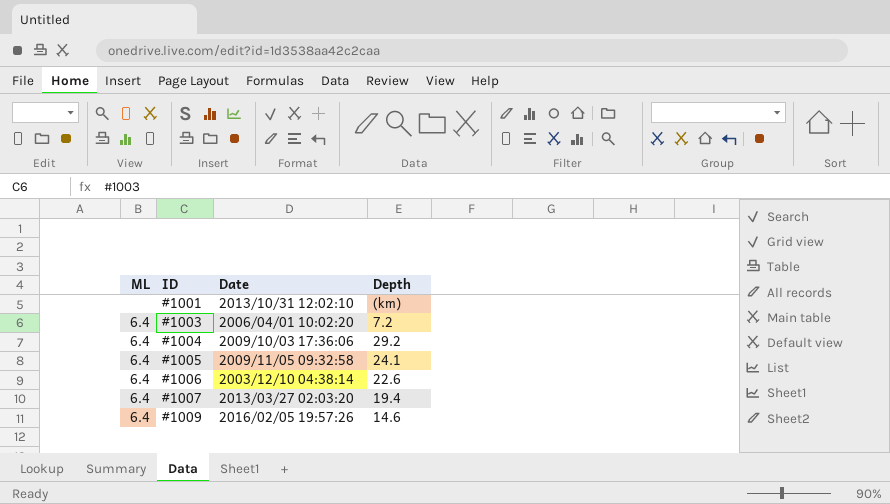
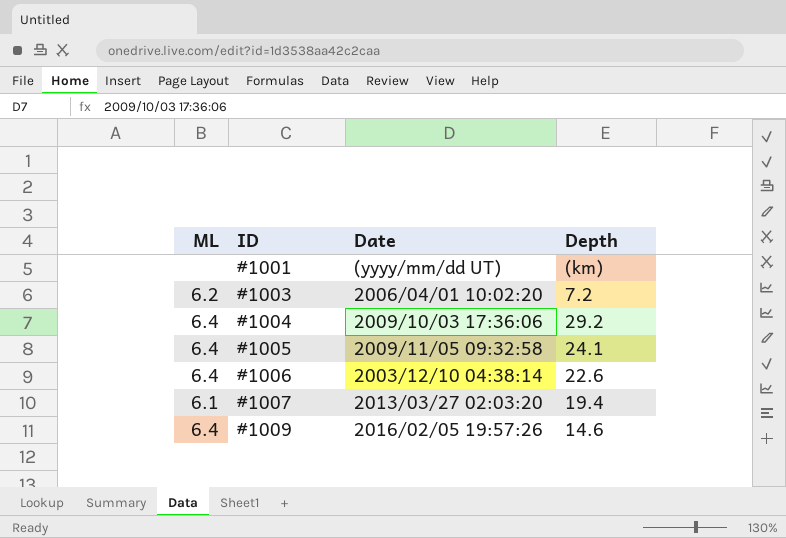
#1001 | Date: 2013/10/31 12:02:10 -> (yyyy/mm/dd UT)
#1003 | ML: 6.4 -> 6.2
#1007 | ML: 6.4 -> 6.1

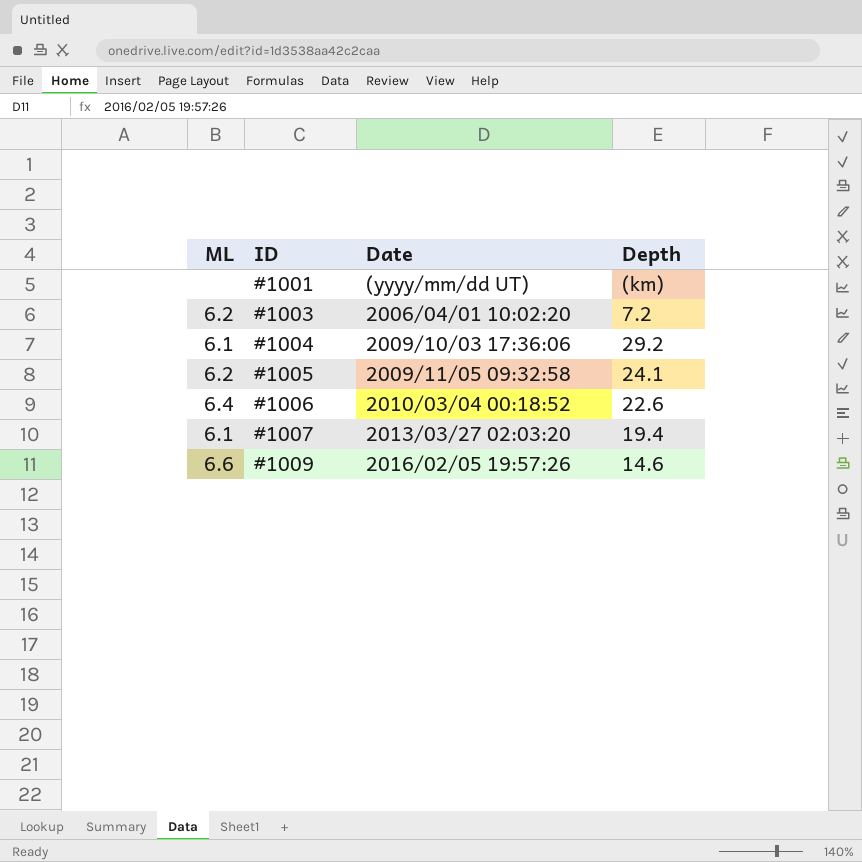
#1004 | ML: 6.4 -> 6.1
#1005 | ML: 6.4 -> 6.2
#1006 | Date: 2003/12/10 04:38:14 -> 2010/03/04 00:18:52
#1009 | ML: 6.4 -> 6.6

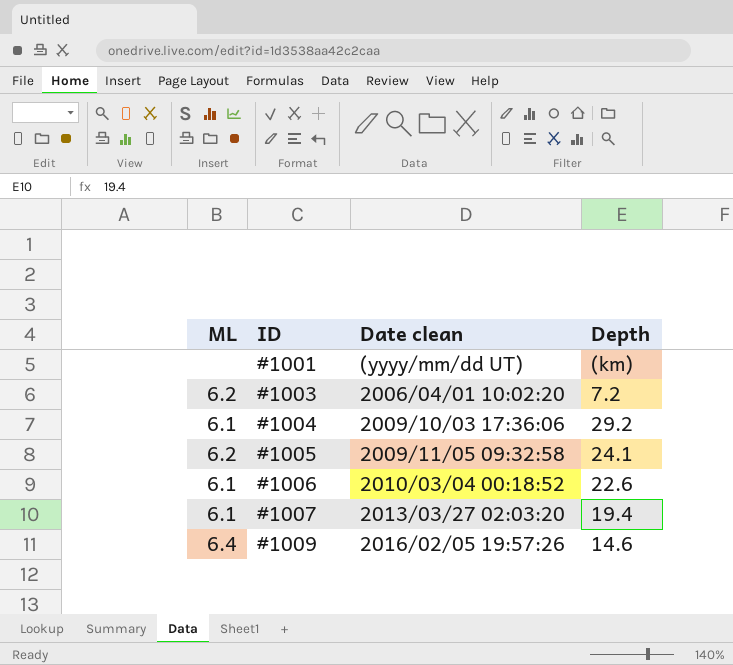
column name: Date -> Date clean
#1006 | ML: 6.4 -> 6.1
#1009 | ML: 6.6 -> 6.4

